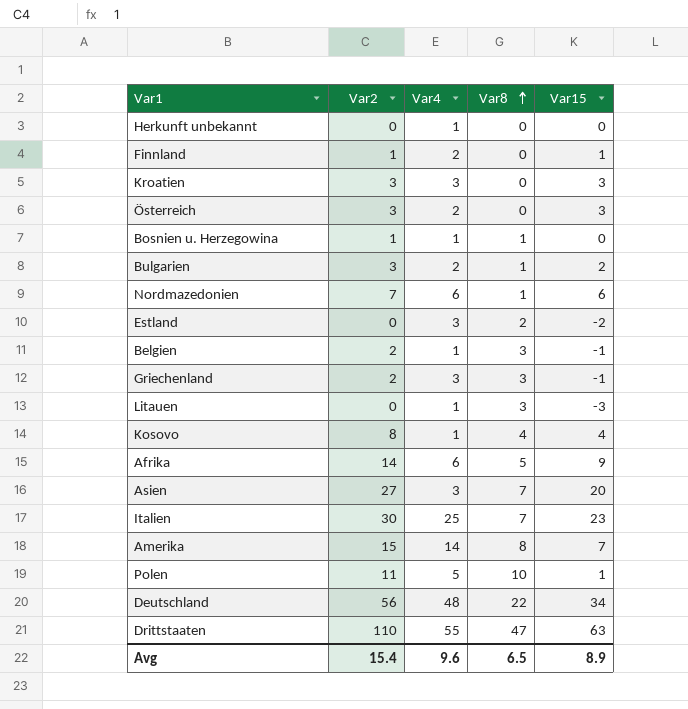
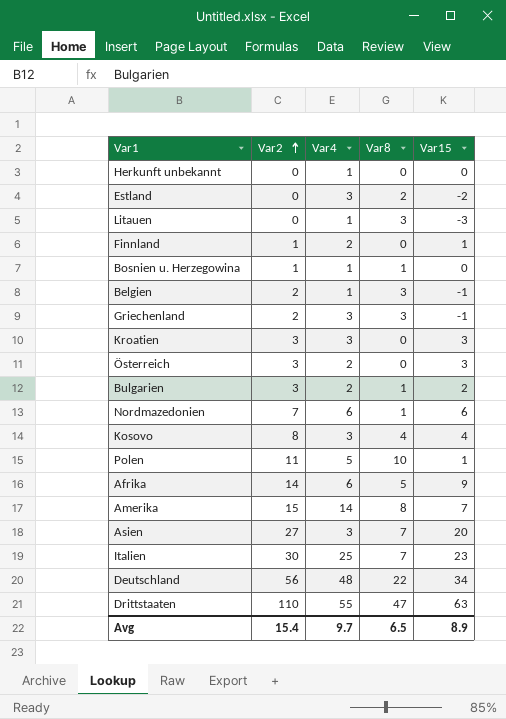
row order: Var8 ascending -> Var2 ascending
Kosovo | Var4: 1 -> 3
Avg | Var4: 9.6 -> 9.7

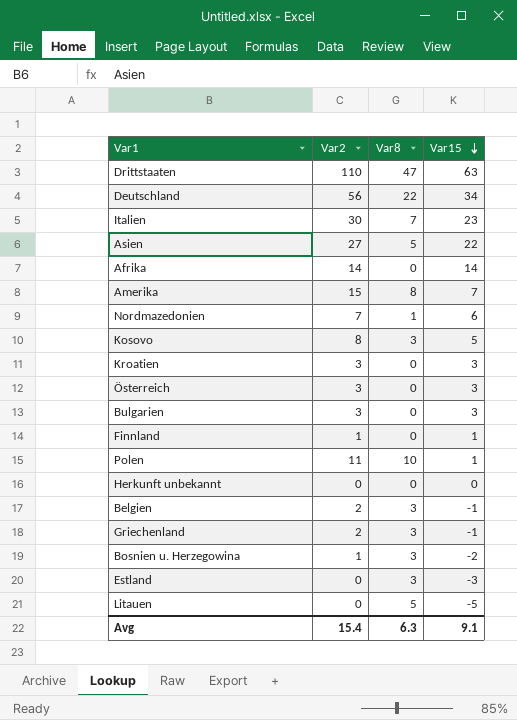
row order: Var2 ascending -> Var15 descending
column Var4 | position: 3 -> none
Asien | Var8: 7 -> 5
Asien | Var15: 20 -> 22
Afrika | Var8: 5 -> 0
Afrika | Var15: 9 -> 14
Kosovo | Var8: 4 -> 3
Kosovo | Var15: 4 -> 5
Bulgarien | Var8: 1 -> 0
Bulgarien | Var15: 2 -> 3
Bosnien u. Herzegowina | Var8: 1 -> 3
Bosnien u. Herzegowina | Var15: 0 -> -2
Estland | Var8: 2 -> 3
Estland | Var15: -2 -> -3
Litauen | Var8: 3 -> 5
Litauen | Var15: -3 -> -5
Avg | Var8: 6.5 -> 6.3
Avg | Var15: 8.9 -> 9.1

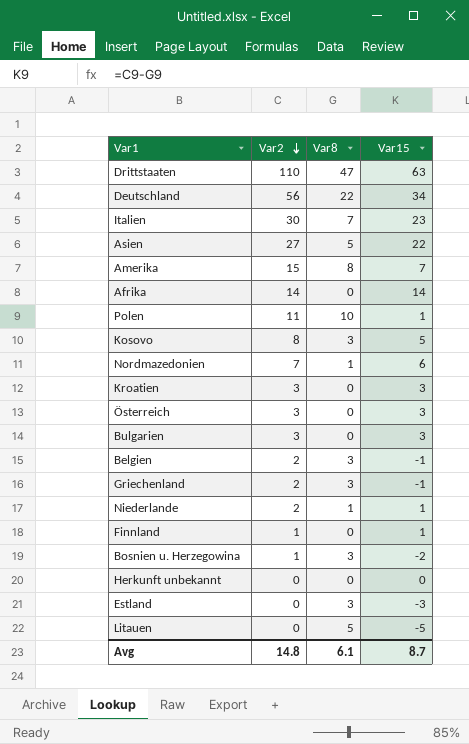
row order: Var15 descending -> Var2 descending
row Niederlande: none -> 2 | 1 | 1
Avg | Var2: 15.4 -> 14.8
Avg | Var8: 6.3 -> 6.1
Avg | Var15: 9.1 -> 8.7

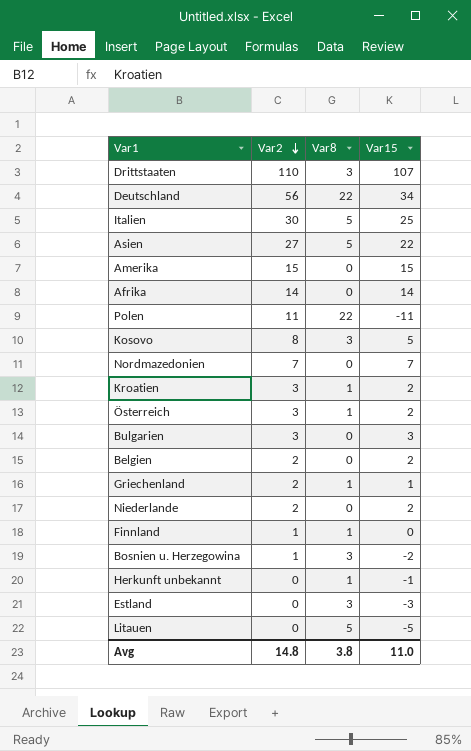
Drittstaaten | Var8: 47 -> 3
Drittstaaten | Var15: 63 -> 107
Italien | Var8: 7 -> 5
Italien | Var15: 23 -> 25
Amerika | Var8: 8 -> 0
Amerika | Var15: 7 -> 15
Polen | Var8: 10 -> 22
Polen | Var15: 1 -> -11
Nordmazedonien | Var8: 1 -> 0
Nordmazedonien | Var15: 6 -> 7
Kroatien | Var8: 0 -> 1
Kroatien | Var15: 3 -> 2
Österreich | Var8: 0 -> 1
Österreich | Var15: 3 -> 2
Belgien | Var8: 3 -> 0
Belgien | Var15: -1 -> 2
Griechenland | Var8: 3 -> 1
Griechenland | Var15: -1 -> 1
Niederlande | Var8: 1 -> 0
Niederlande | Var15: 1 -> 2
Finnland | Var8: 0 -> 1
Finnland | Var15: 1 -> 0
Herkunft unbekannt | Var8: 0 -> 1
Herkunft unbekannt | Var15: 0 -> -1
Avg | Var8: 6.1 -> 3.8
Avg | Var15: 8.7 -> 11.0

